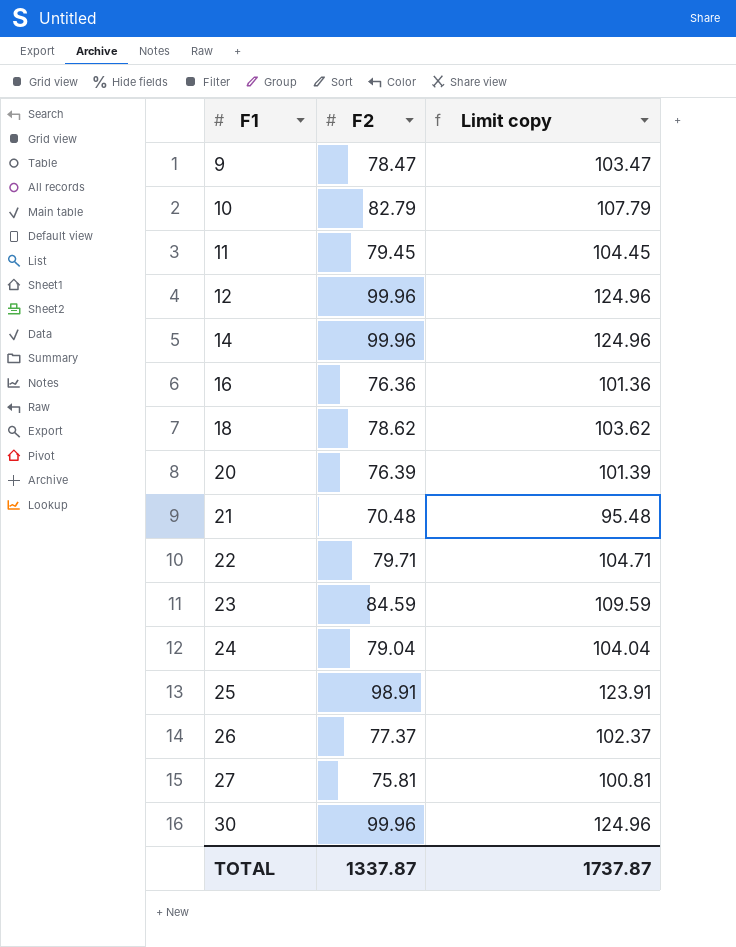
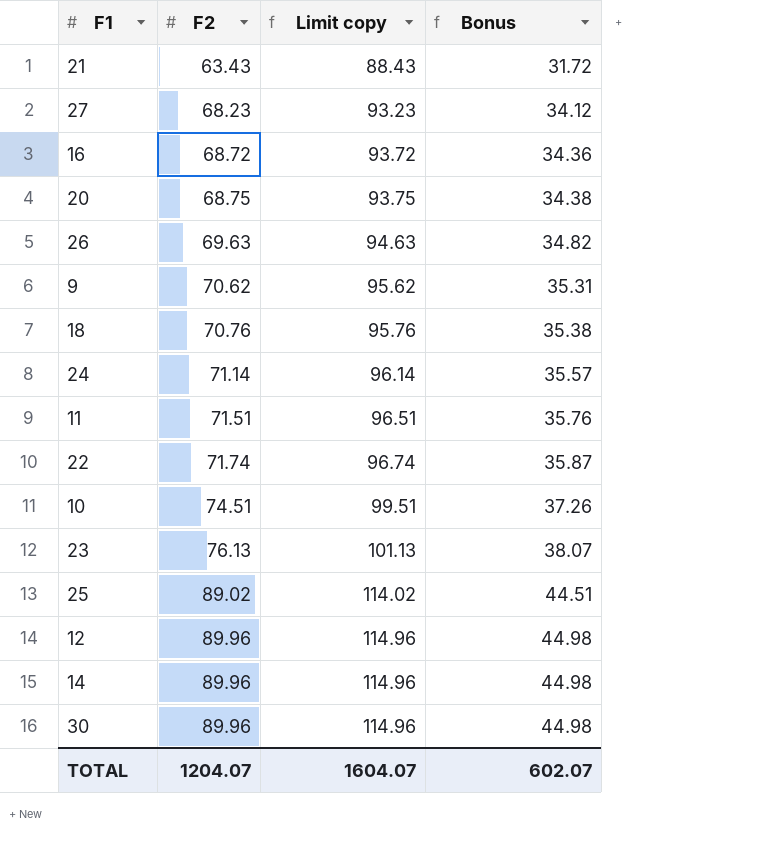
row order: F1 ascending -> F2 ascending
column Bonus | formula: none -> [F2] * 0.5
21 | F2: 70.48 -> 63.43
21 | Limit copy: 95.48 -> 88.43
27 | F2: 75.81 -> 68.23
27 | Limit copy: 100.81 -> 93.23
16 | F2: 76.36 -> 68.72
16 | Limit copy: 101.36 -> 93.72
20 | F2: 76.39 -> 68.75
20 | Limit copy: 101.39 -> 93.75
26 | F2: 77.37 -> 69.63
26 | Limit copy: 102.37 -> 94.63
9 | F2: 78.47 -> 70.62
9 | Limit copy: 103.47 -> 95.62
18 | F2: 78.62 -> 70.76
18 | Limit copy: 103.62 -> 95.76
24 | F2: 79.04 -> 71.14
24 | Limit copy: 104.04 -> 96.14
11 | F2: 79.45 -> 71.51
11 | Limit copy: 104.45 -> 96.51
22 | F2: 79.71 -> 71.74
22 | Limit copy: 104.71 -> 96.74
10 | F2: 82.79 -> 74.51
10 | Limit copy: 107.79 -> 99.51
23 | F2: 84.59 -> 76.13
23 | Limit copy: 109.59 -> 101.13
25 | F2: 98.91 -> 89.02
25 | Limit copy: 123.91 -> 114.02
12 | F2: 99.96 -> 89.96
12 | Limit copy: 124.96 -> 114.96
14 | F2: 99.96 -> 89.96
14 | Limit copy: 124.96 -> 114.96
30 | F2: 99.96 -> 89.96
30 | Limit copy: 124.96 -> 114.96
TOTAL | F2: 1337.87 -> 1204.07
TOTAL | Limit copy: 1737.87 -> 1604.07

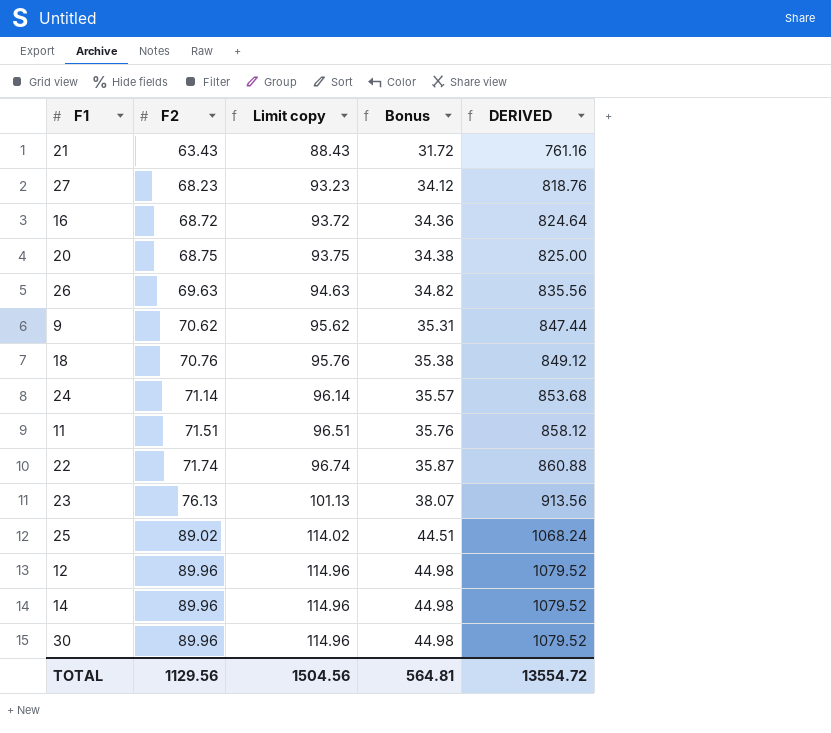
column DERIVED | formula: none -> [F2] * 12
row 10: 74.51 | 99.51 | 37.26 -> none
TOTAL | F2: 1204.07 -> 1129.56
TOTAL | Limit copy: 1604.07 -> 1504.56
TOTAL | Bonus: 602.07 -> 564.81

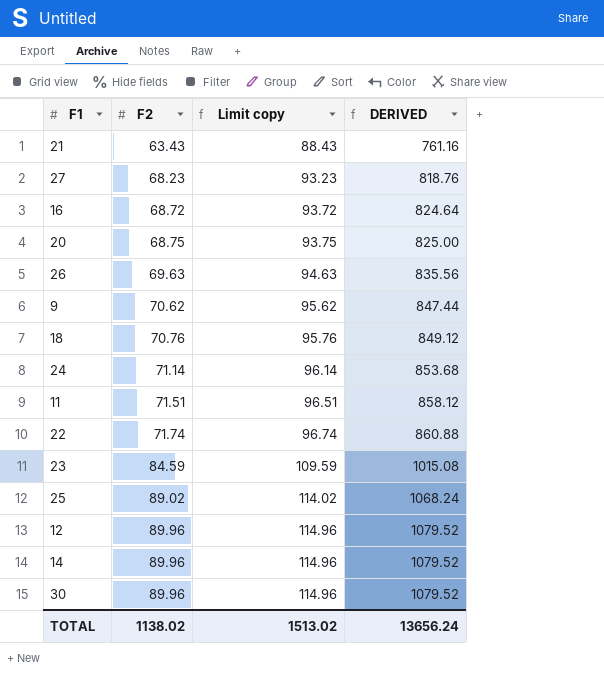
column Bonus | formula: [F2] * 0.5 -> none
23 | F2: 76.13 -> 84.59
23 | Limit copy: 101.13 -> 109.59
23 | DERIVED: 913.56 -> 1015.08
TOTAL | F2: 1129.56 -> 1138.02
TOTAL | Limit copy: 1504.56 -> 1513.02
TOTAL | DERIVED: 13554.72 -> 13656.24

